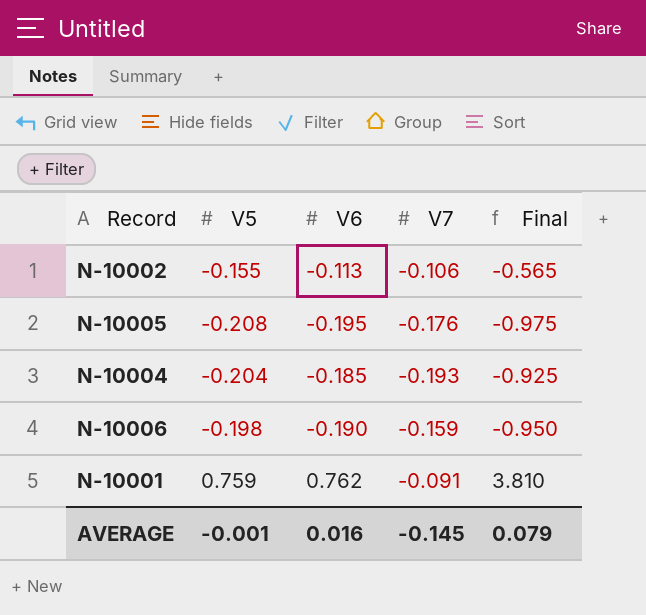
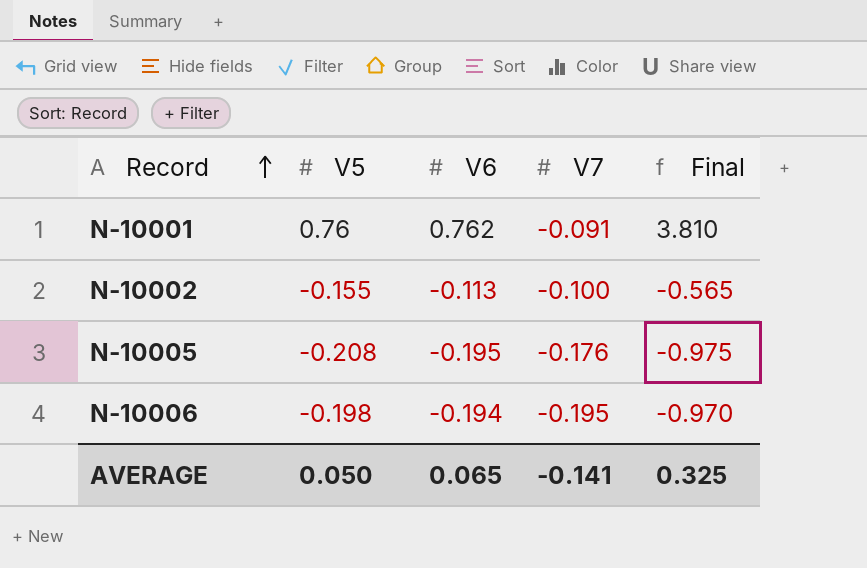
row order: none -> Record ascending
row N-10004: -0.204 | -0.185 | -0.193 | -0.925 -> none
N-10001 | V5: 0.759 -> 0.76
N-10002 | V7: -0.106 -> -0.100
N-10006 | V6: -0.190 -> -0.194
N-10006 | V7: -0.159 -> -0.195
N-10006 | Final: -0.950 -> -0.970
AVERAGE | V5: -0.001 -> 0.050
AVERAGE | V6: 0.016 -> 0.065
AVERAGE | V7: -0.145 -> -0.141
AVERAGE | Final: 0.079 -> 0.325

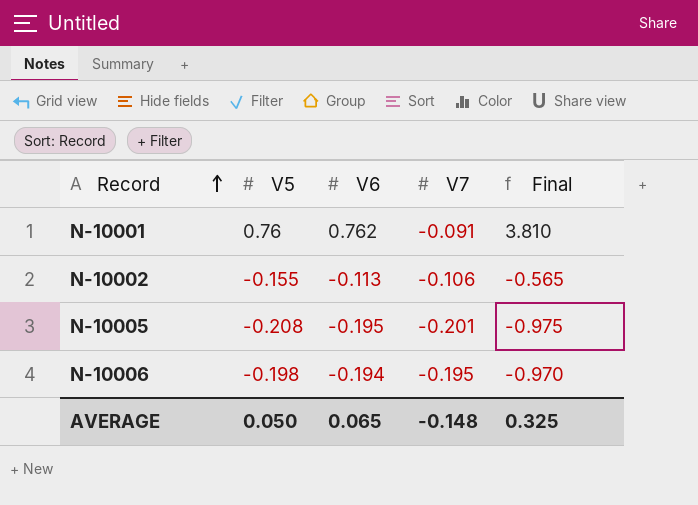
N-10002 | V7: -0.100 -> -0.106
N-10005 | V7: -0.176 -> -0.201
AVERAGE | V7: -0.141 -> -0.148

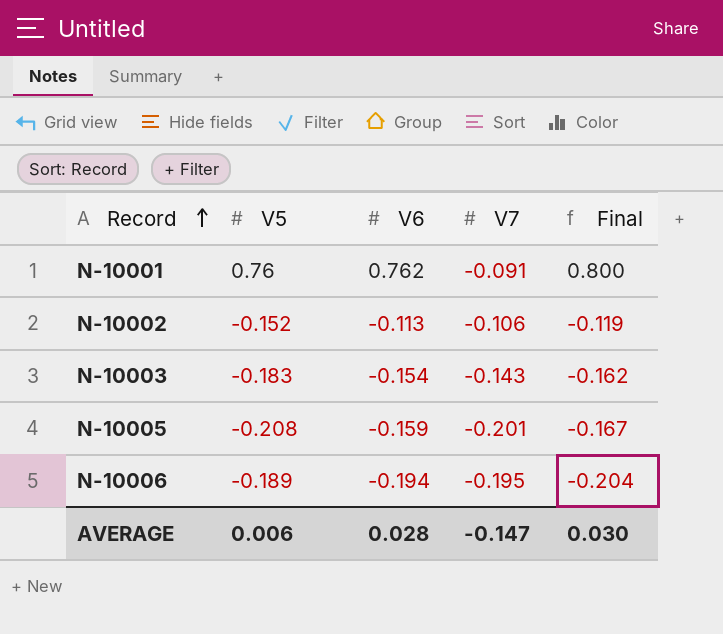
column Final | formula: [V6] * 5 -> [V6] * 1.05
N-10002 | V5: -0.155 -> -0.152
row N-10003: none -> -0.183 | -0.154 | -0.143 | -0.162
N-10005 | V6: -0.195 -> -0.159
N-10006 | V5: -0.198 -> -0.189
AVERAGE | V5: 0.050 -> 0.006
AVERAGE | V6: 0.065 -> 0.028
AVERAGE | V7: -0.148 -> -0.147
AVERAGE | Final: 0.325 -> 0.030

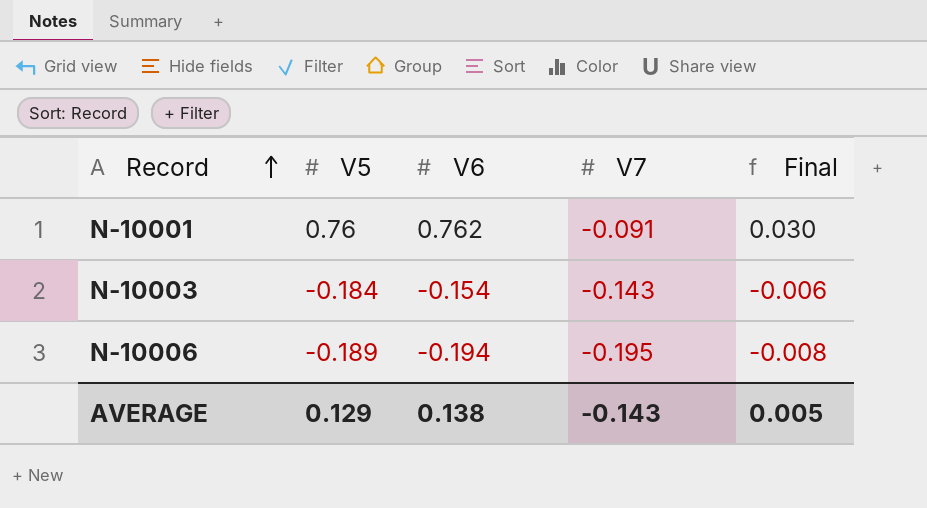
column Final | formula: [V6] * 1.05 -> [V6] * 0.04
row N-10002: -0.152 | -0.113 | -0.106 | -0.119 -> none
row N-10005: -0.208 | -0.159 | -0.201 | -0.167 -> none
N-10003 | V5: -0.183 -> -0.184
AVERAGE | V5: 0.006 -> 0.129
AVERAGE | V6: 0.028 -> 0.138
AVERAGE | V7: -0.147 -> -0.143
AVERAGE | Final: 0.030 -> 0.005

